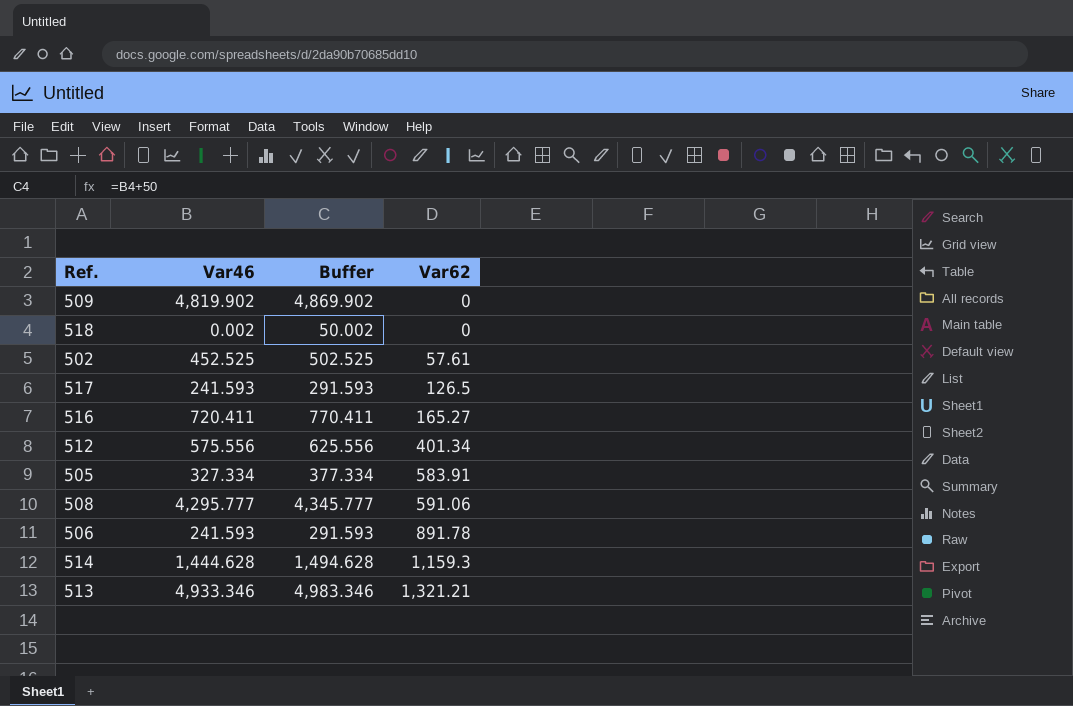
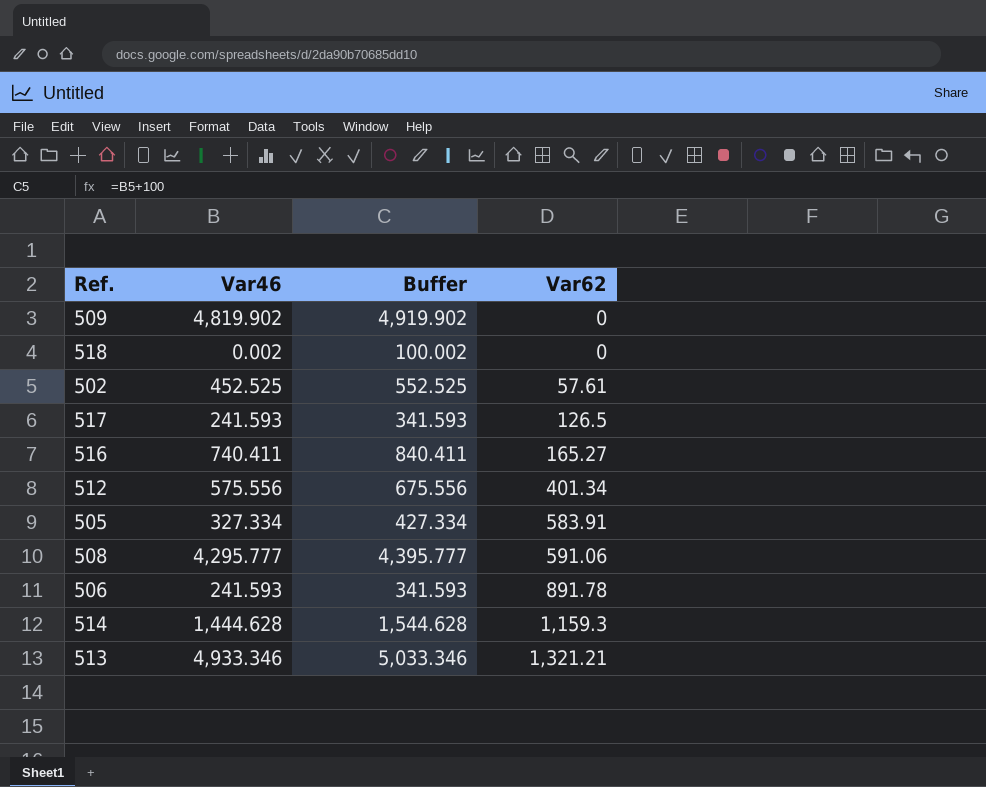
column Buffer | formula: [Var46] + 50 -> [Var46] + 100
516 | Var46: 720.411 -> 740.411

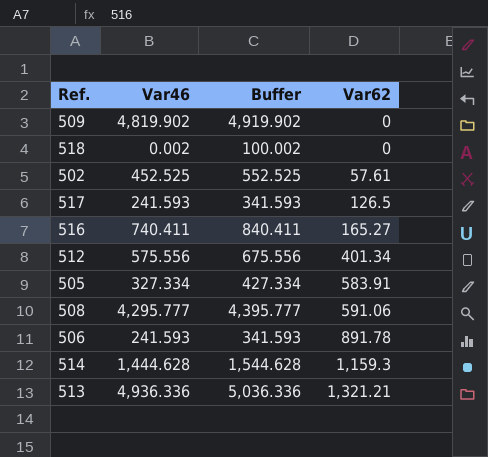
513 | Var46: 4,933.346 -> 4,936.336
513 | Buffer: 5,033.346 -> 5,036.336

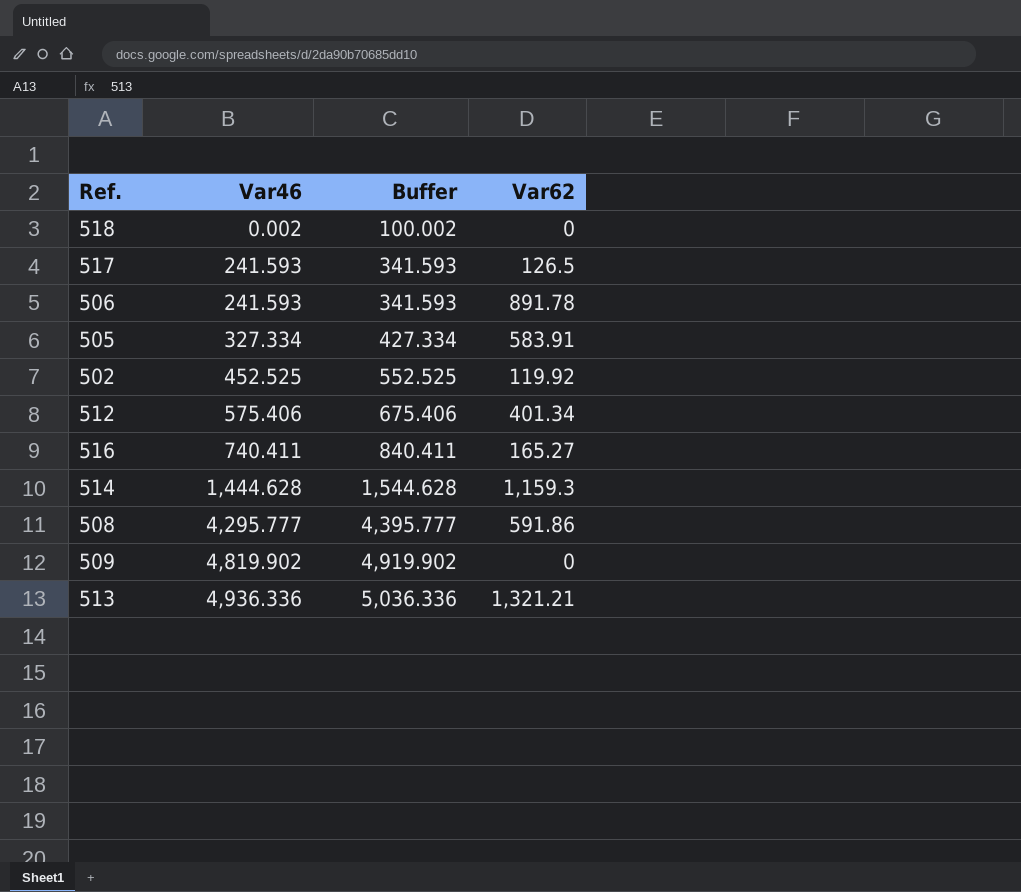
row order: Var62 ascending -> Var46 ascending
502 | Var62: 57.61 -> 119.92
512 | Var46: 575.556 -> 575.406
512 | Buffer: 675.556 -> 675.406
508 | Var62: 591.06 -> 591.86

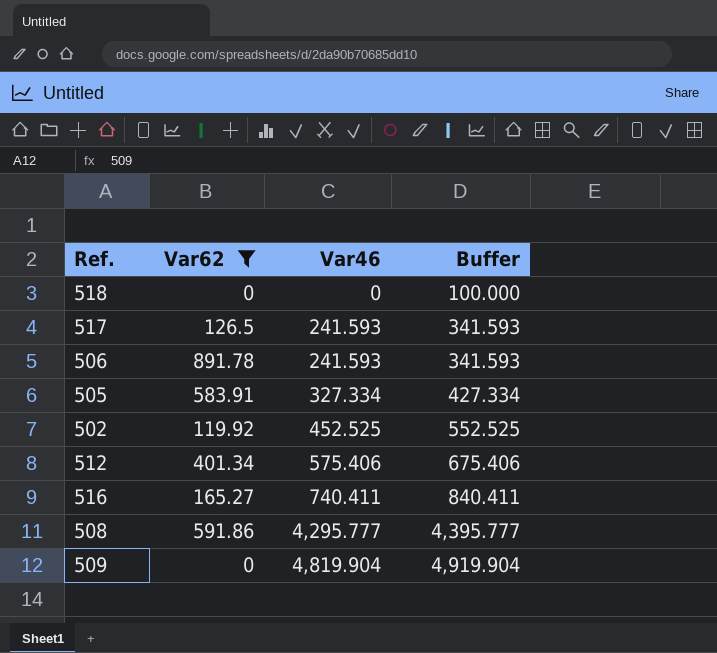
filter: none -> Var62 <= 891.78
column Var62 | position: 4 -> 2
518 | Var46: 0.002 -> 0
518 | Buffer: 100.002 -> 100.000
509 | Var46: 4,819.902 -> 4,819.904
509 | Buffer: 4,919.902 -> 4,919.904

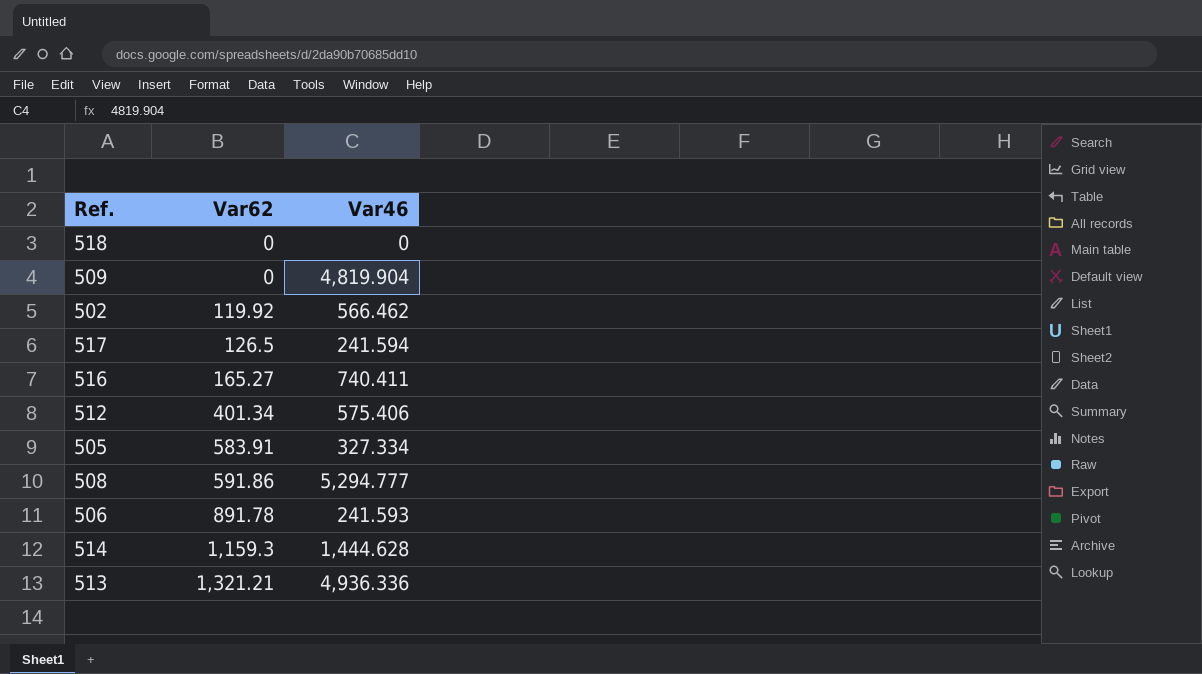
filter: Var62 <= 891.78 -> none
row order: Var46 ascending -> Var62 ascending
column Buffer | formula: [Var46] + 100 -> none
502 | Var46: 452.525 -> 566.462
517 | Var46: 241.593 -> 241.594
508 | Var46: 4,295.777 -> 5,294.777

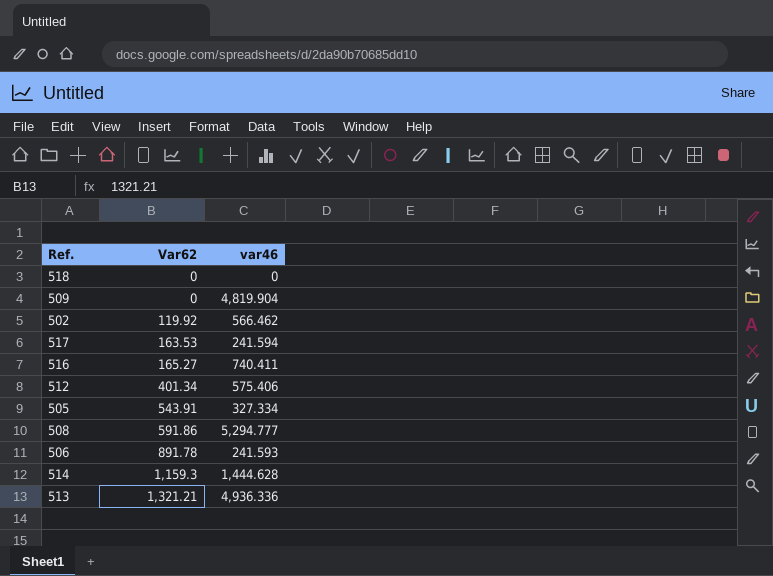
column name: Var46 -> var46
517 | Var62: 126.5 -> 163.53
505 | Var62: 583.91 -> 543.91

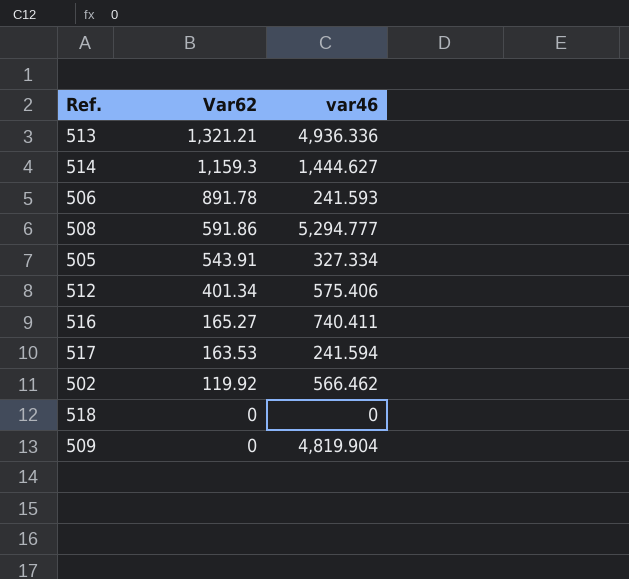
row order: Var62 ascending -> Var62 descending
514 | var46: 1,444.628 -> 1,444.627

